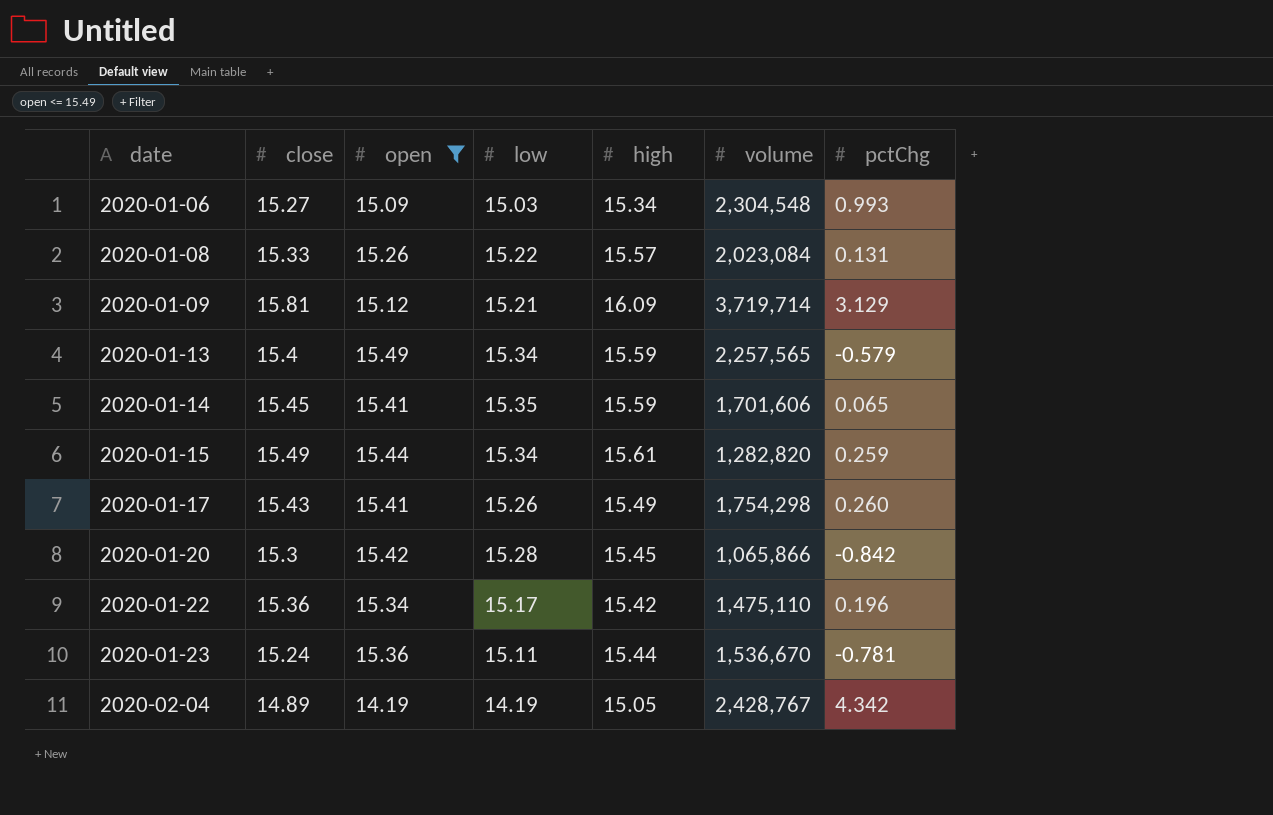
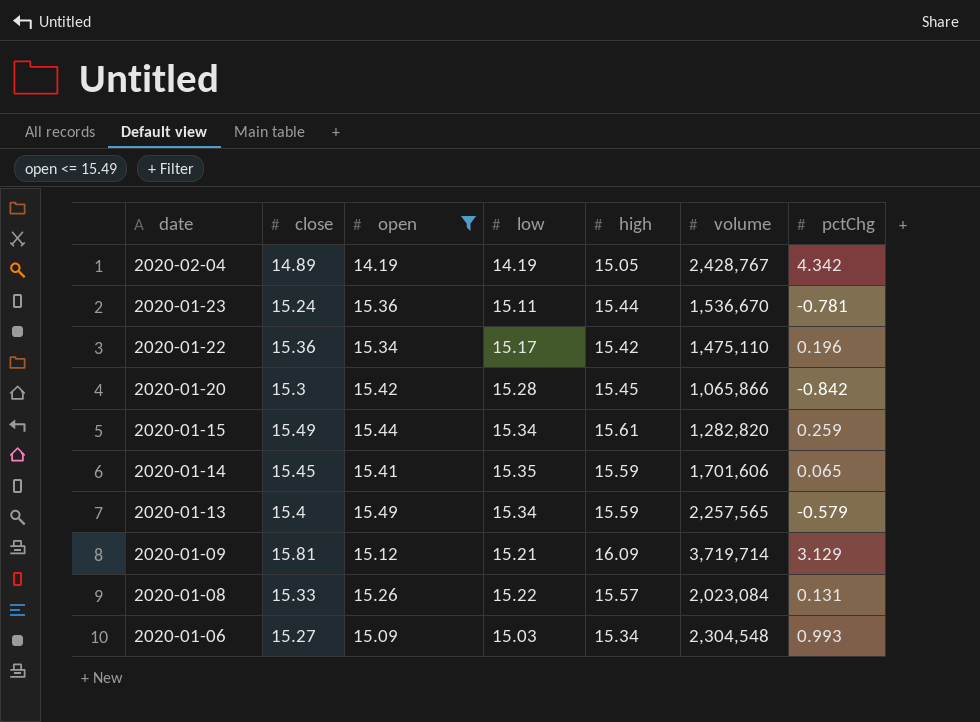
row order: date ascending -> date descending
row 2020-01-17: 15.43 | 15.41 | 15.26 | 15.49 | 1,754,298 | 0.260 -> none

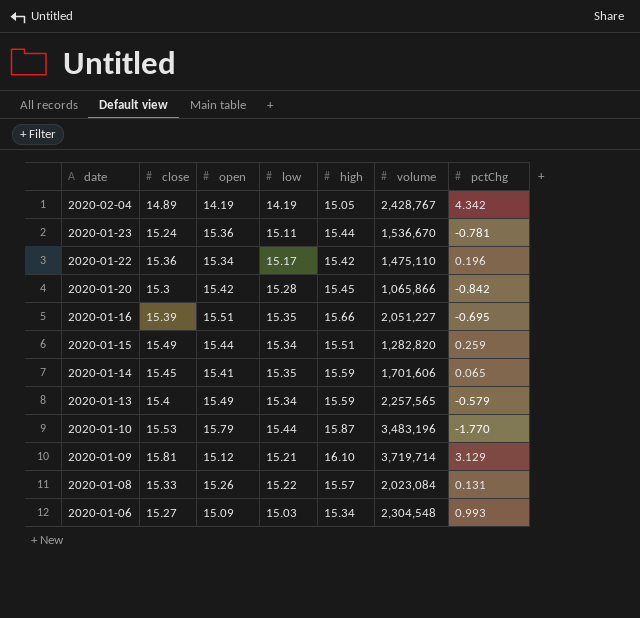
filter: open <= 15.49 -> none
2020-01-15 | high: 15.61 -> 15.51
2020-01-09 | high: 16.09 -> 16.10

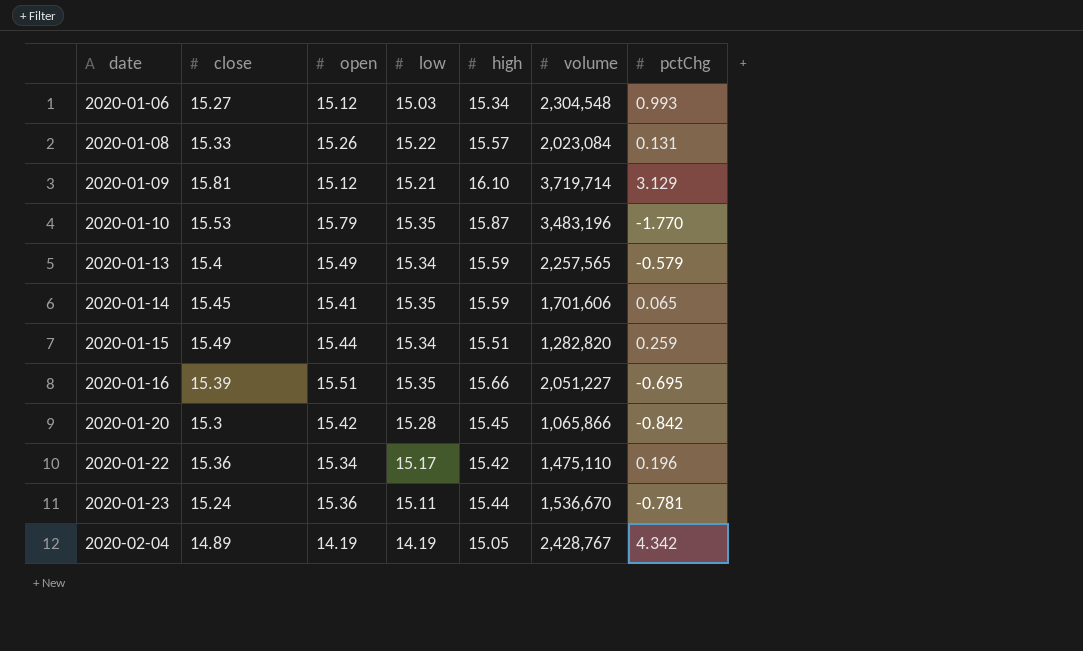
row order: date descending -> date ascending
2020-01-06 | open: 15.09 -> 15.12
2020-01-10 | low: 15.44 -> 15.35

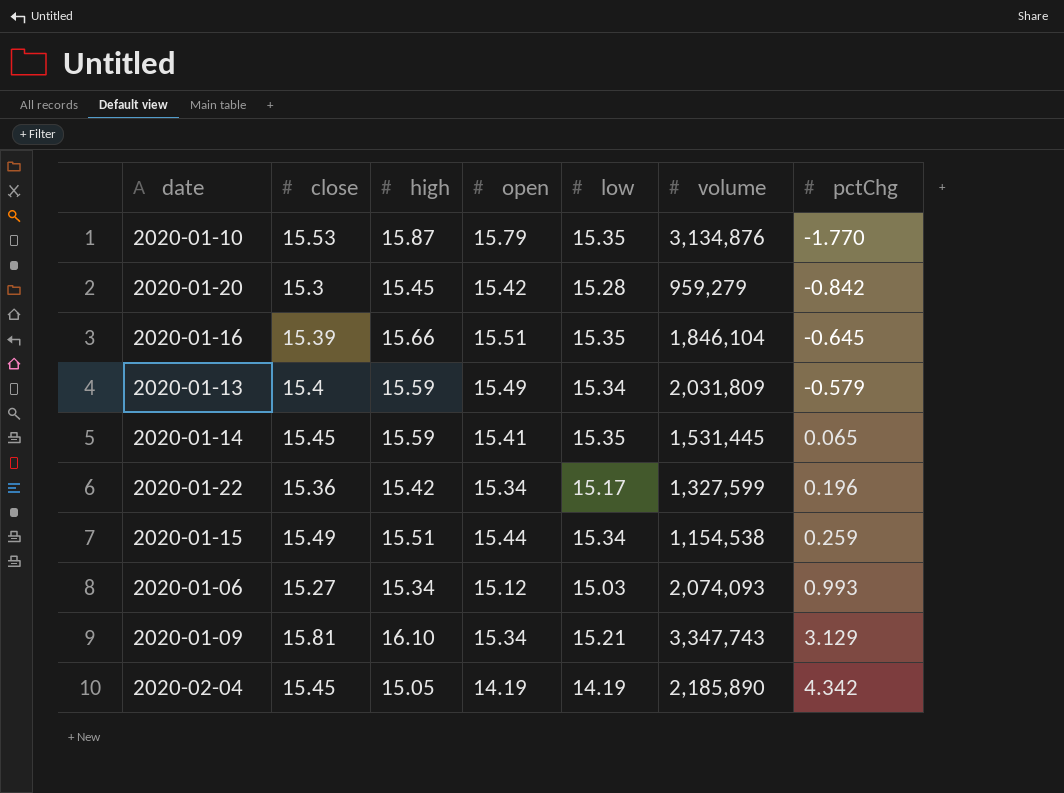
row order: date ascending -> pctChg ascending
column high | position: 5 -> 3
row 2020-01-08: 15.33 | 15.26 | 15.22 | 15.57 | 2,023,084 | 0.131 -> none
row 2020-01-23: 15.24 | 15.36 | 15.11 | 15.44 | 1,536,670 | -0.781 -> none
2020-01-10 | volume: 3,483,196 -> 3,134,876
2020-01-20 | volume: 1,065,866 -> 959,279
2020-01-16 | volume: 2,051,227 -> 1,846,104
2020-01-16 | pctChg: -0.695 -> -0.645
2020-01-13 | volume: 2,257,565 -> 2,031,809
2020-01-14 | volume: 1,701,606 -> 1,531,445
2020-01-22 | volume: 1,475,110 -> 1,327,599
2020-01-15 | volume: 1,282,820 -> 1,154,538
2020-01-06 | volume: 2,304,548 -> 2,074,093
2020-01-09 | open: 15.12 -> 15.34
2020-01-09 | volume: 3,719,714 -> 3,347,743
2020-02-04 | close: 14.89 -> 15.45
2020-02-04 | volume: 2,428,767 -> 2,185,890

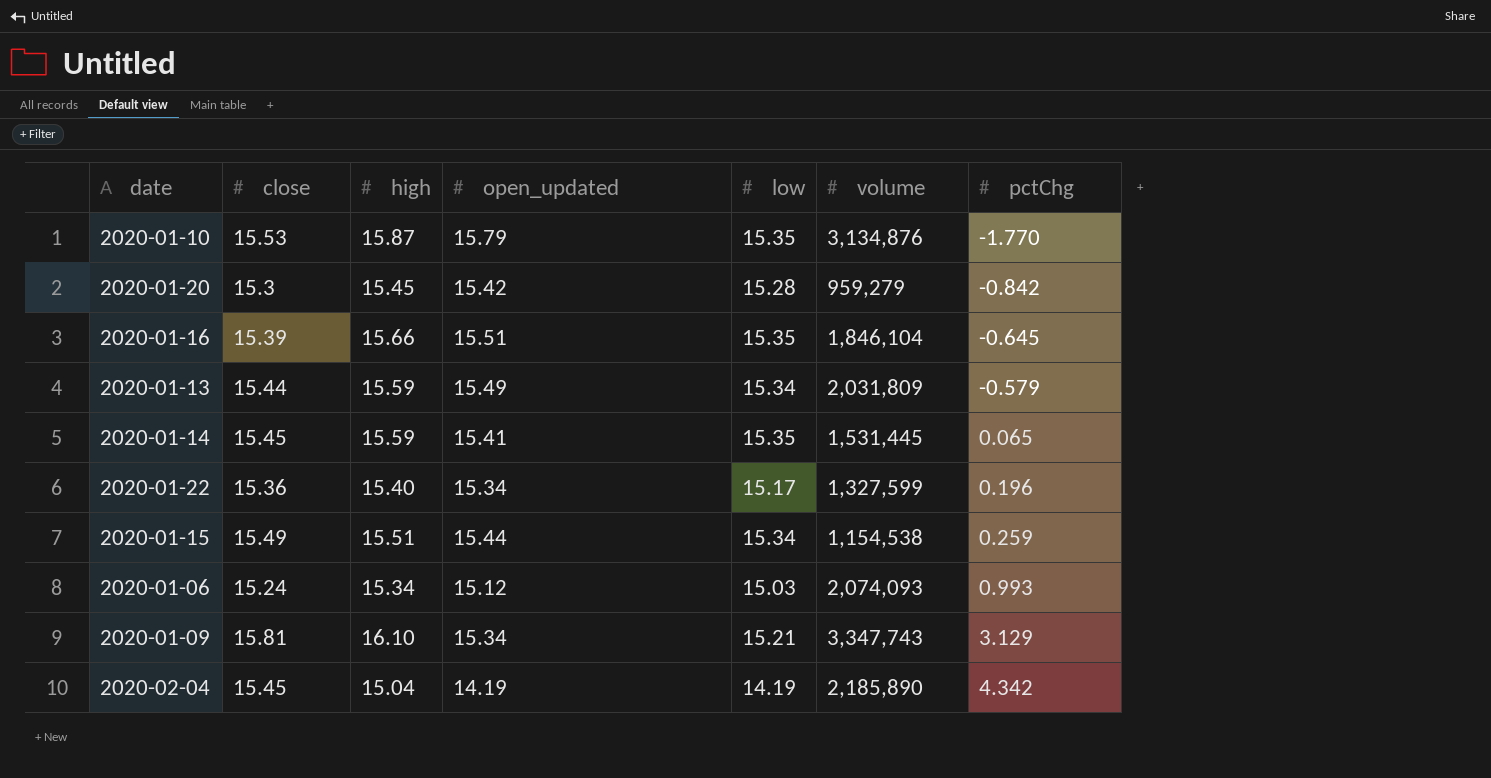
column name: open -> open_updated
2020-01-13 | close: 15.4 -> 15.44
2020-01-22 | high: 15.42 -> 15.40
2020-01-06 | close: 15.27 -> 15.24
2020-02-04 | high: 15.05 -> 15.04

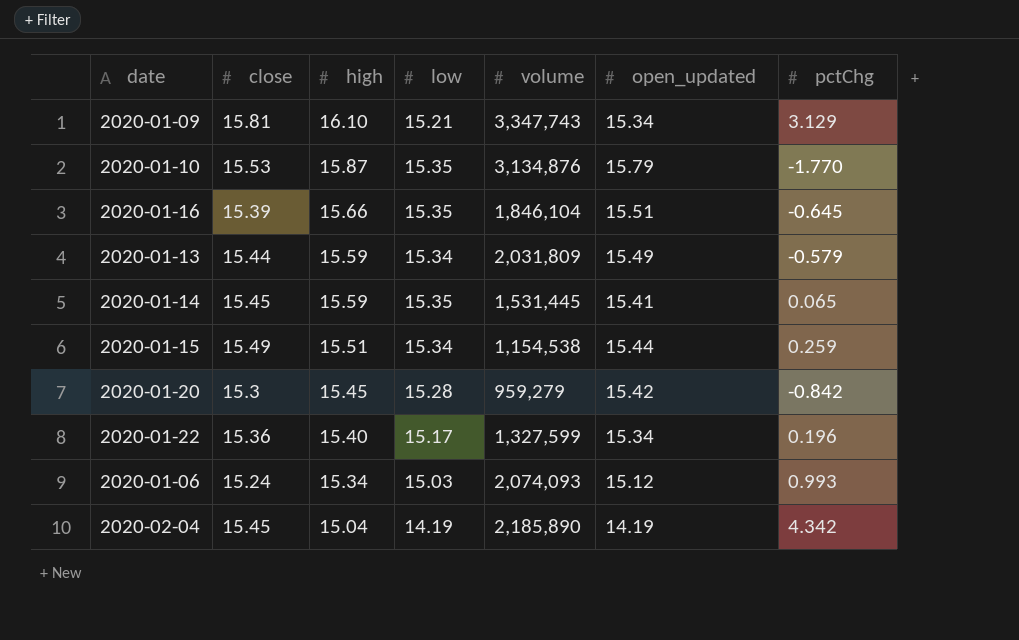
row order: pctChg ascending -> high descending
column open_updated | position: 4 -> 6

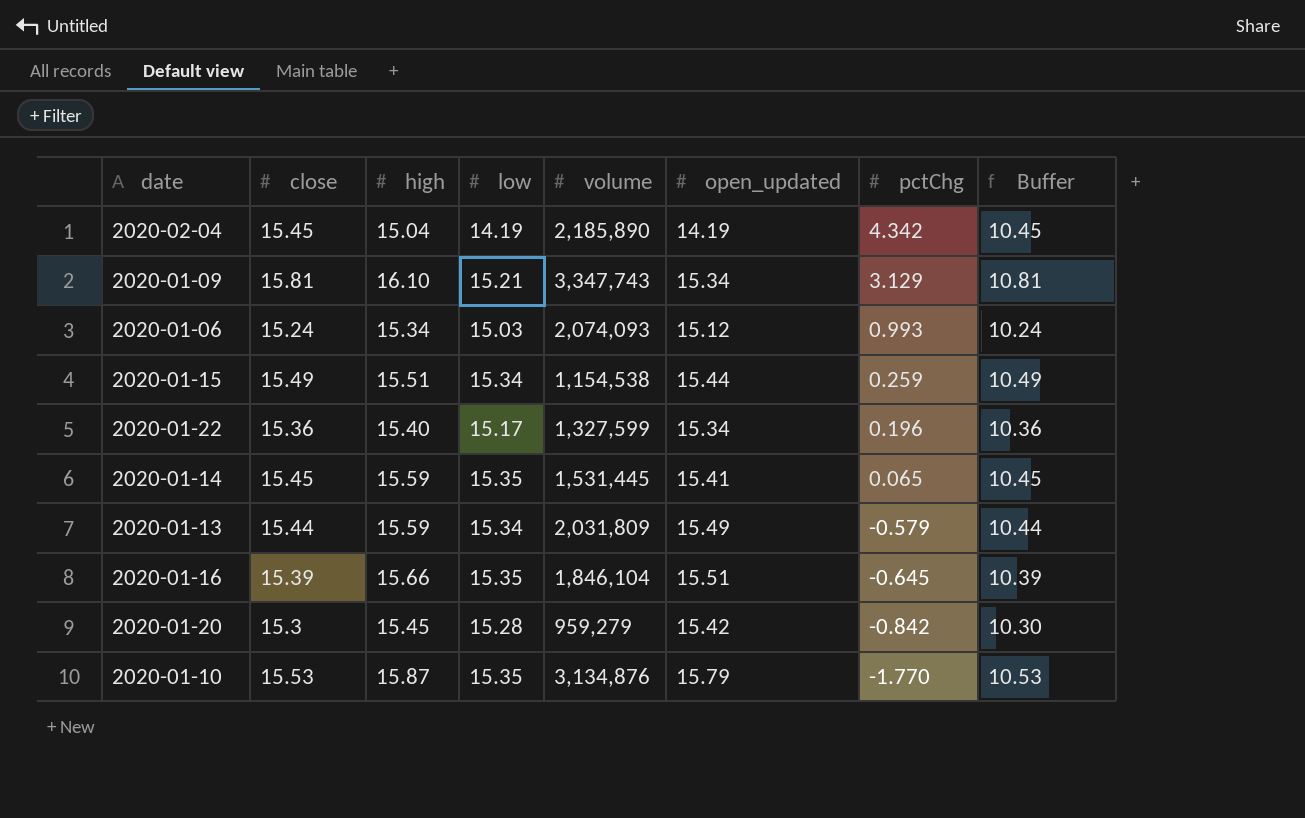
row order: high descending -> pctChg descending
column Buffer | formula: none -> [close] - 5

